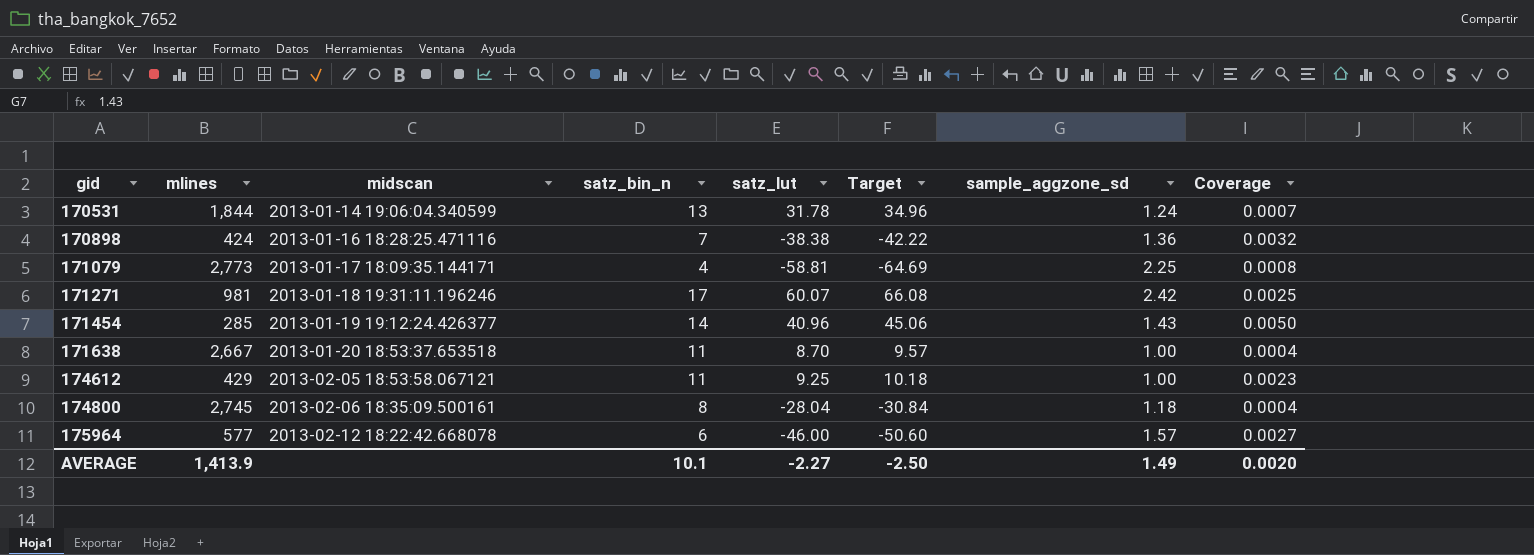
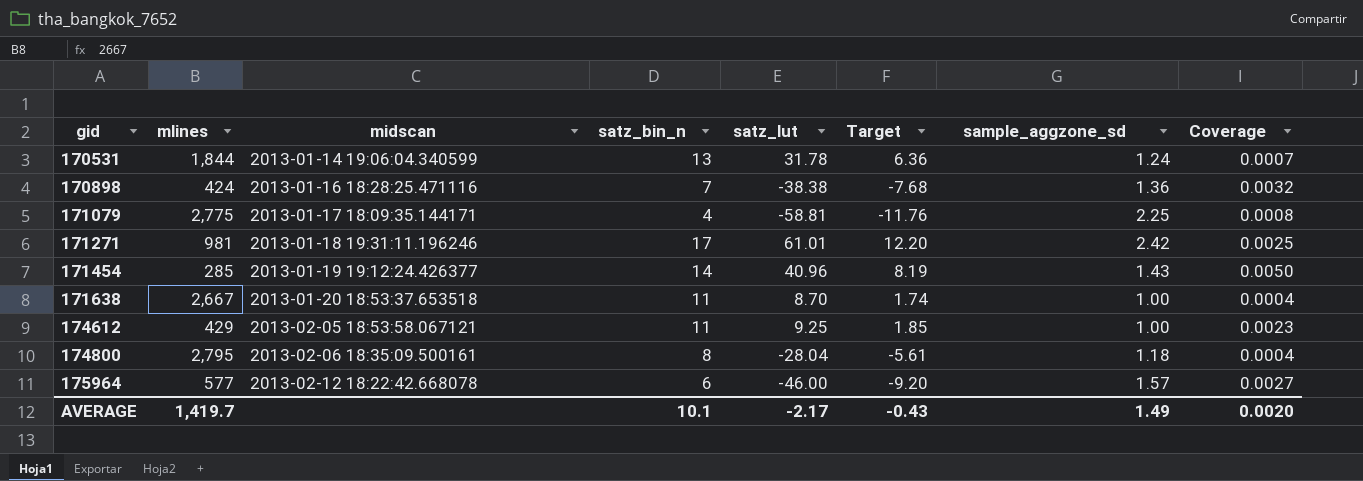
column Target | formula: [satz_lut] * 1.1 -> [satz_lut] * 0.2
171079 | mlines: 2,773 -> 2,775
171271 | satz_lut: 60.07 -> 61.01
174800 | mlines: 2,745 -> 2,795
AVERAGE | mlines: 1,413.9 -> 1,419.7
AVERAGE | satz_lut: -2.27 -> -2.17
AVERAGE | Target: -2.50 -> -0.43

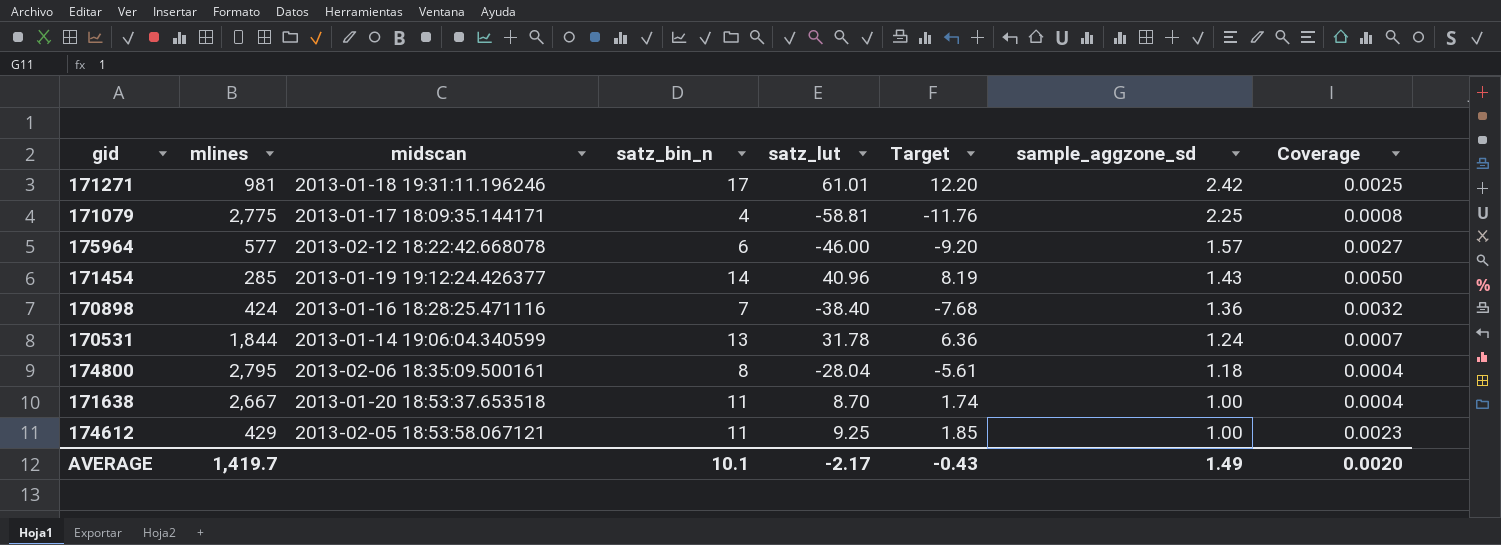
row order: gid ascending -> sample_aggzone_sd descending
170898 | satz_lut: -38.38 -> -38.40

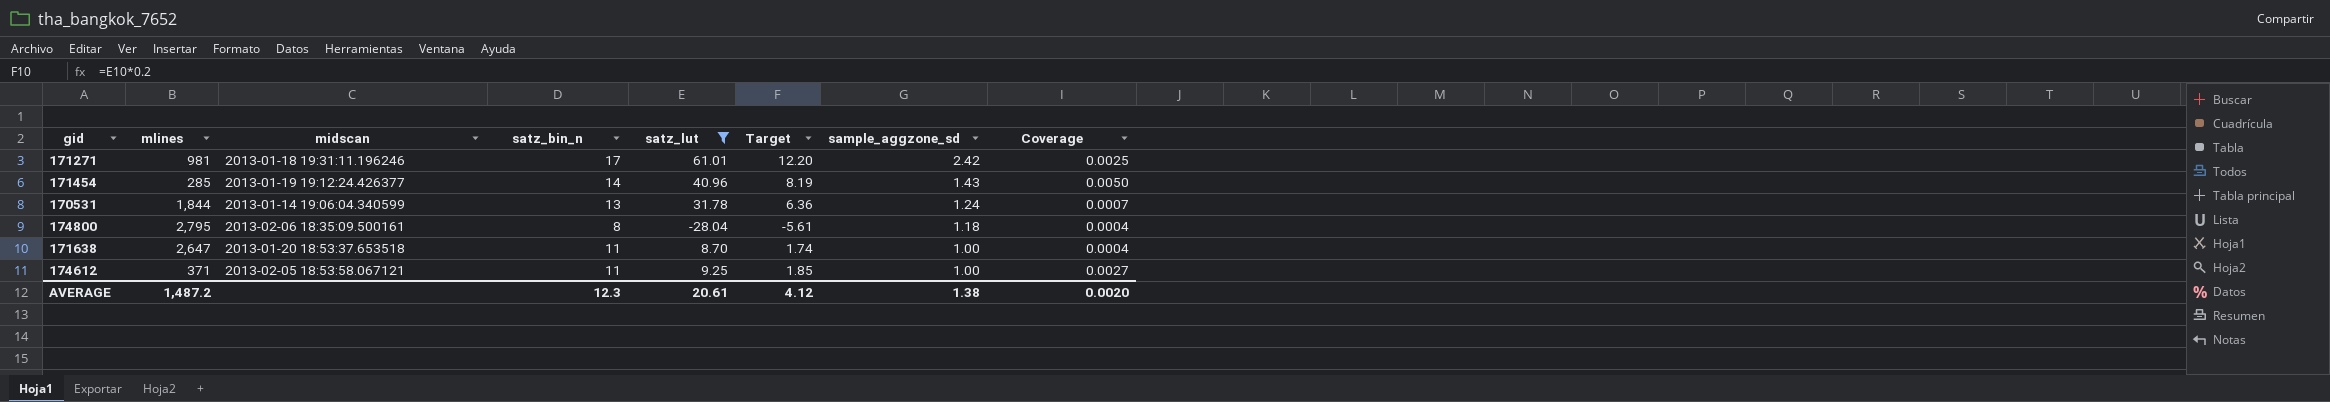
filter: none -> satz_lut >= -28.04
171638 | mlines: 2,667 -> 2,647
174612 | mlines: 429 -> 371
174612 | Coverage: 0.0023 -> 0.0027
AVERAGE | mlines: 1,419.7 -> 1,487.2
AVERAGE | satz_bin_n: 10.1 -> 12.3
AVERAGE | satz_lut: -2.17 -> 20.61
AVERAGE | Target: -0.43 -> 4.12
AVERAGE | sample_aggzone_sd: 1.49 -> 1.38

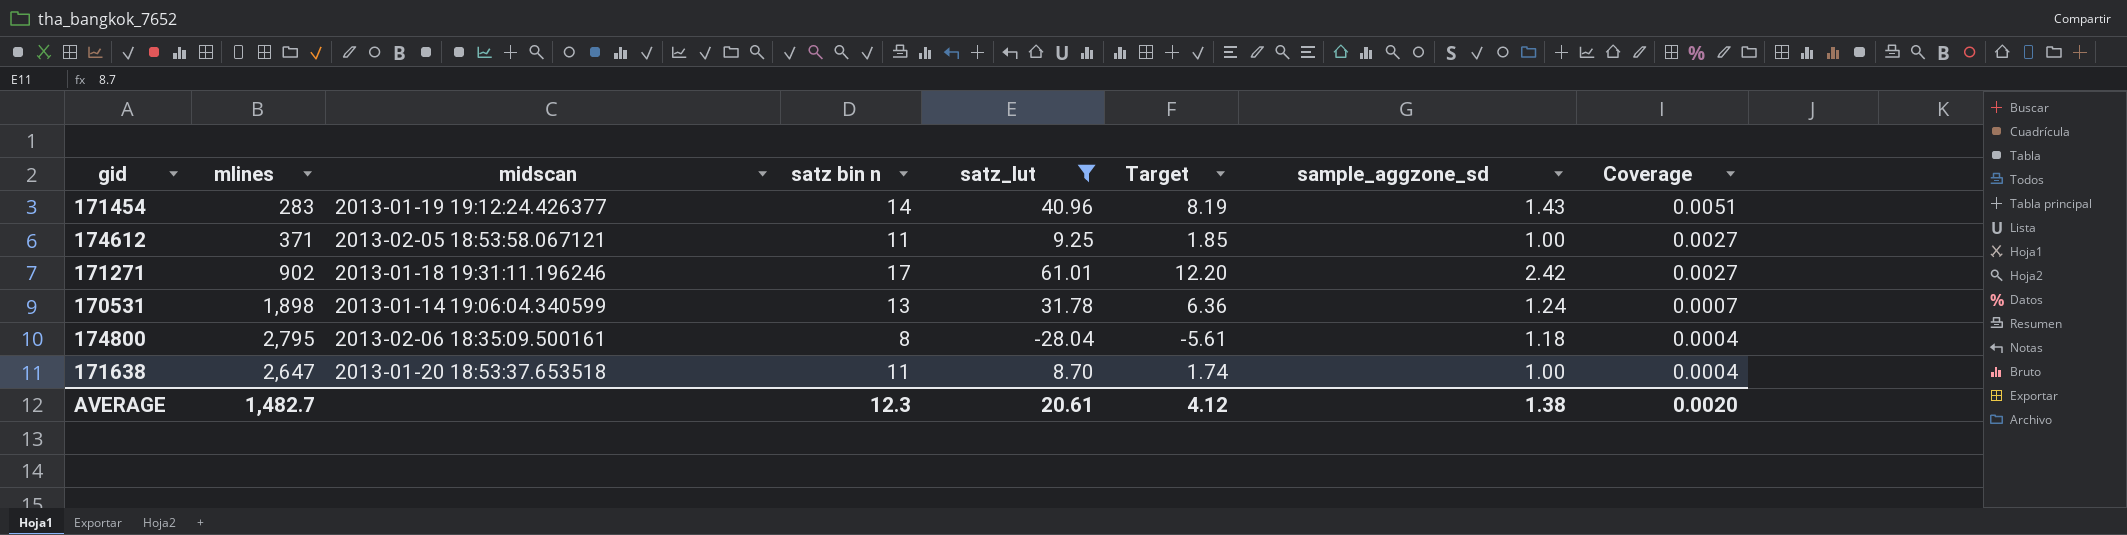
row order: sample_aggzone_sd descending -> Coverage descending
column name: satz_bin_n -> satz bin n
171454 | mlines: 285 -> 283
171454 | Coverage: 0.0050 -> 0.0051
171271 | mlines: 981 -> 902
171271 | Coverage: 0.0025 -> 0.0027
170531 | mlines: 1,844 -> 1,898
AVERAGE | mlines: 1,487.2 -> 1,482.7

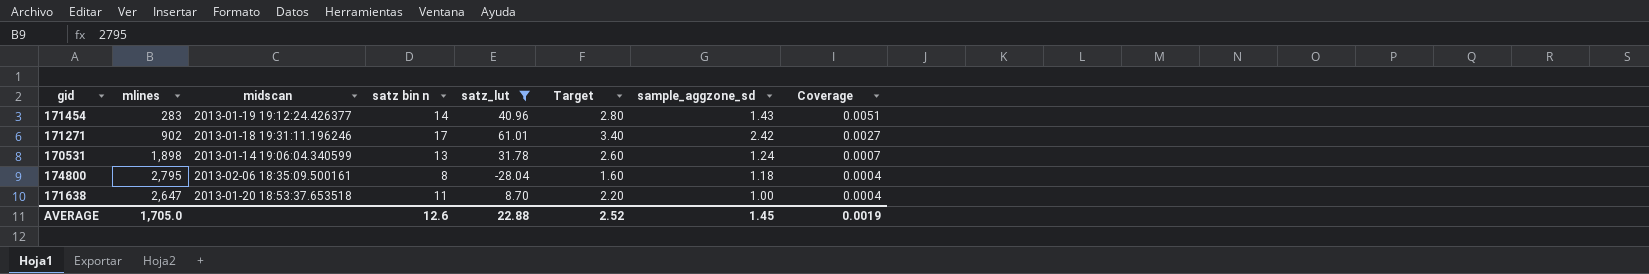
column Target | formula: [satz_lut] * 0.2 -> [satz bin n] * 0.2
row 174612: 371 | 2013-02-05 18:53:58.067121 | 11 | 9.25 | 1.85 | 1.00 | 0.0027 -> none
AVERAGE | mlines: 1,482.7 -> 1,705.0
AVERAGE | satz bin n: 12.3 -> 12.6
AVERAGE | satz_lut: 20.61 -> 22.88
AVERAGE | Target: 4.12 -> 2.52
AVERAGE | sample_aggzone_sd: 1.38 -> 1.45
AVERAGE | Coverage: 0.0020 -> 0.0019

